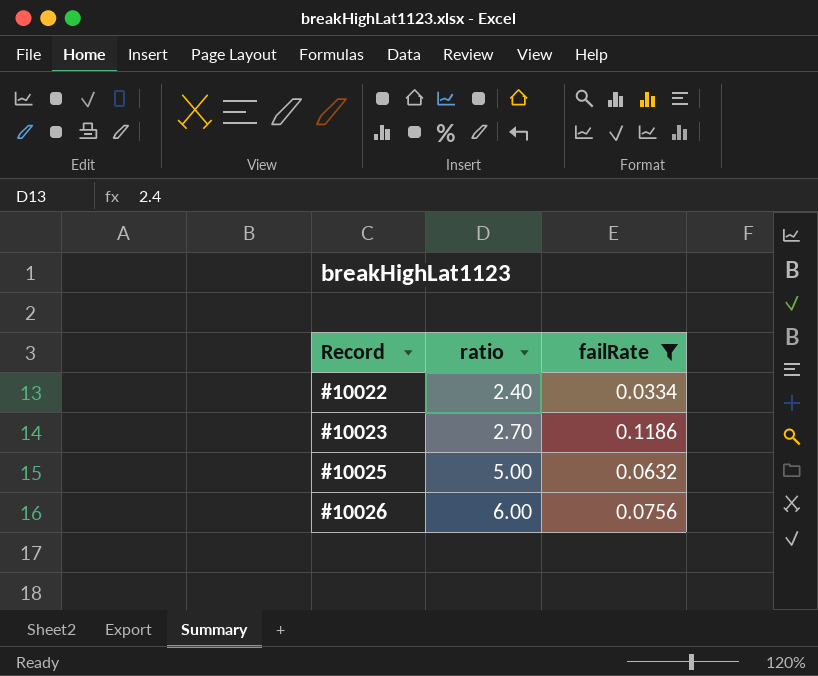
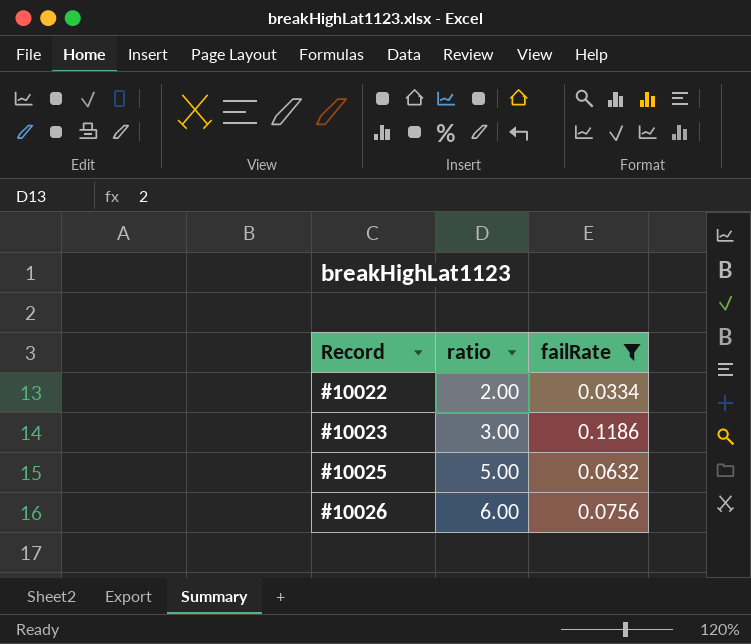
#10022 | ratio: 2.40 -> 2.00
#10023 | ratio: 2.70 -> 3.00

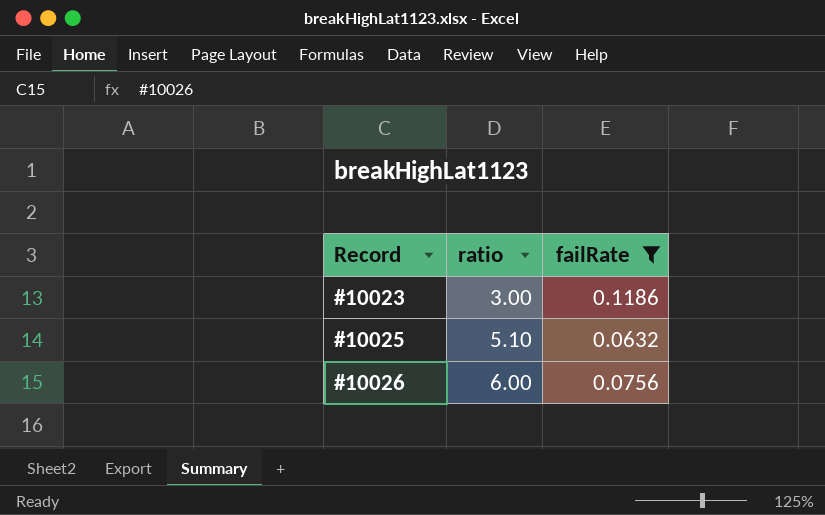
row #10022: 2.00 | 0.0334 -> none
#10025 | ratio: 5.00 -> 5.10

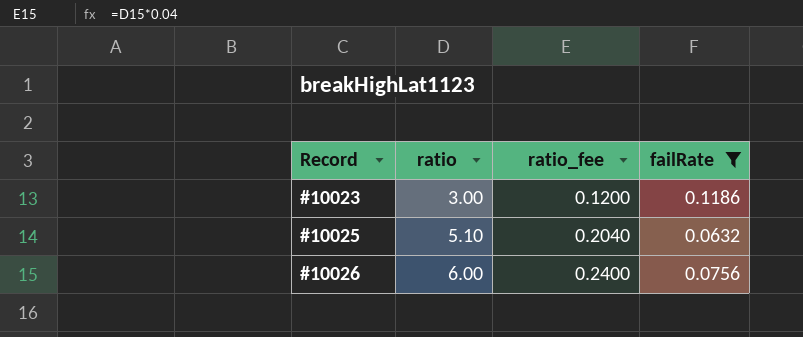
column ratio_fee | formula: none -> [ratio] * 0.04

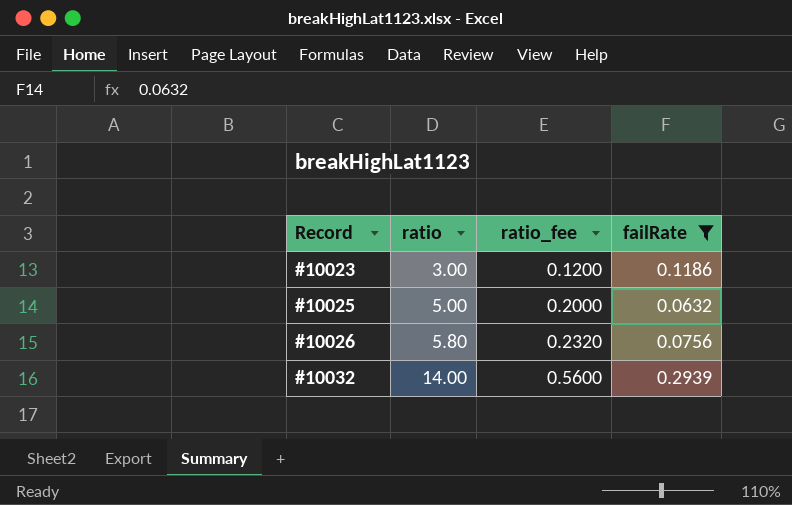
#10025 | ratio: 5.10 -> 5.00
#10025 | ratio_fee: 0.2040 -> 0.2000
#10026 | ratio: 6.00 -> 5.80
#10026 | ratio_fee: 0.2400 -> 0.2320
row #10032: none -> 14.00 | 0.5600 | 0.2939

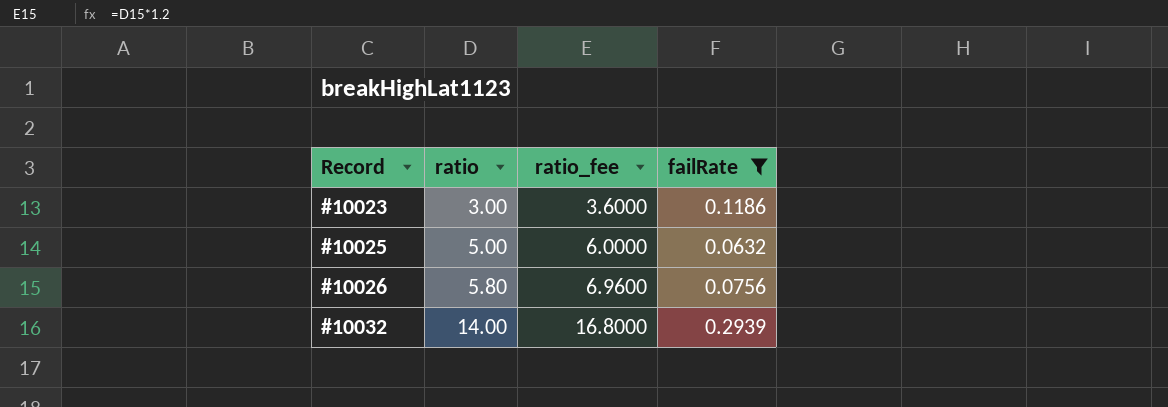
column ratio_fee | formula: [ratio] * 0.04 -> [ratio] * 1.2

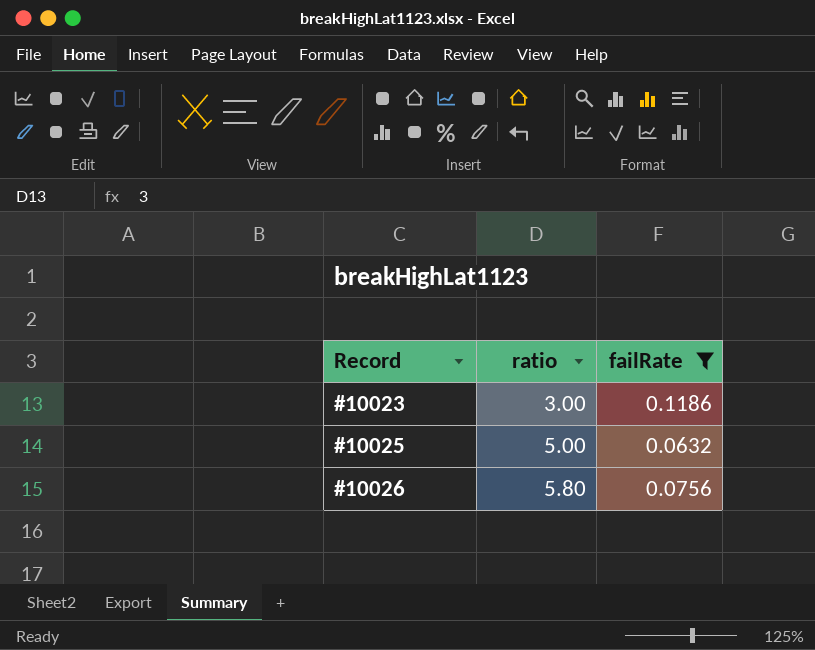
column ratio_fee | formula: [ratio] * 1.2 -> none
row #10032: 14.00 | 16.8000 | 0.2939 -> none

